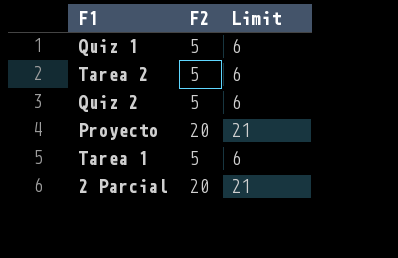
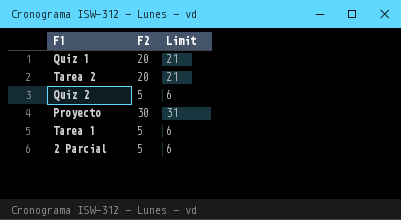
Quiz 1 | F2: 5 -> 20
Quiz 1 | Limit: 6 -> 21
Tarea 2 | F2: 5 -> 20
Tarea 2 | Limit: 6 -> 21
Proyecto | F2: 20 -> 30
Proyecto | Limit: 21 -> 31
2 Parcial | F2: 20 -> 5
2 Parcial | Limit: 21 -> 6

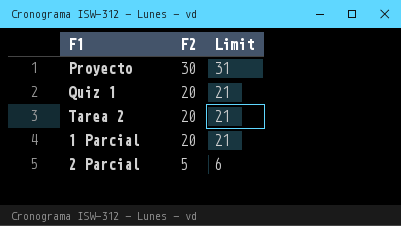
row order: none -> F2 descending
row Quiz 2: 5 | 6 -> none
row Tarea 1: 5 | 6 -> none
row 1 Parcial: none -> 20 | 21

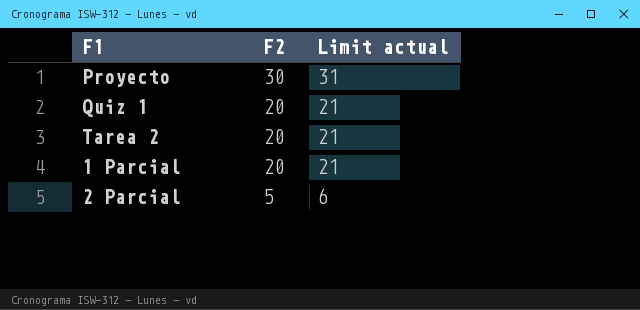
column name: Limit -> Limit actual

